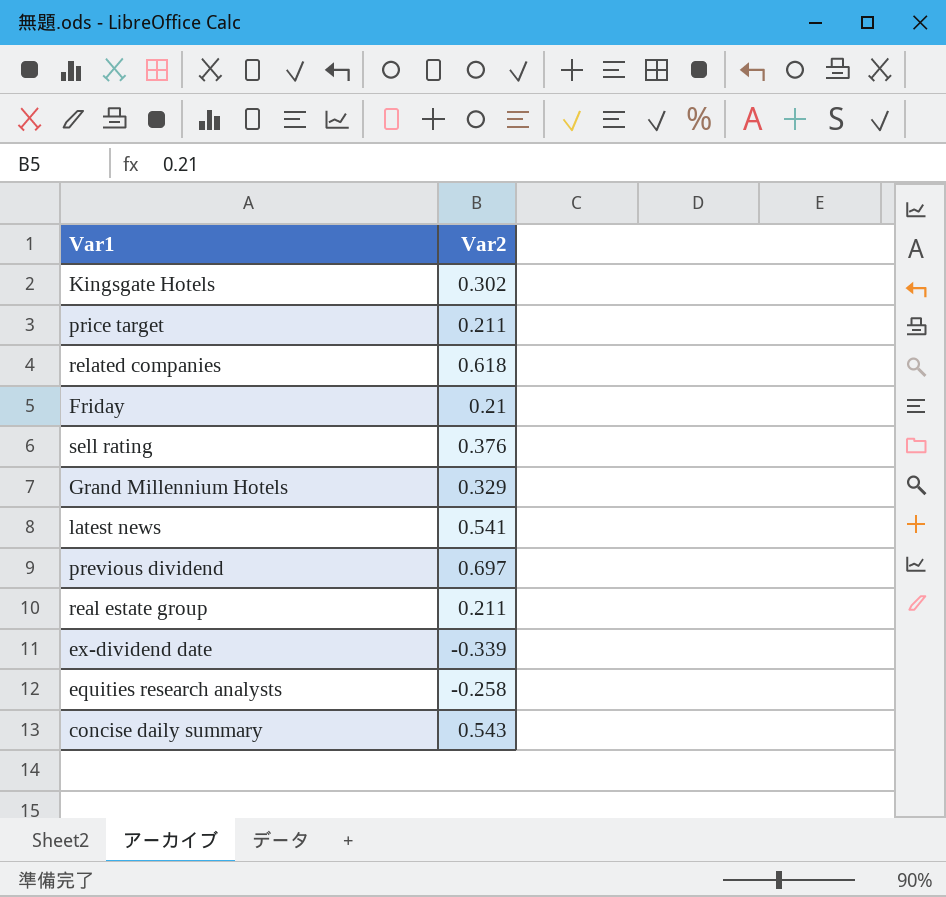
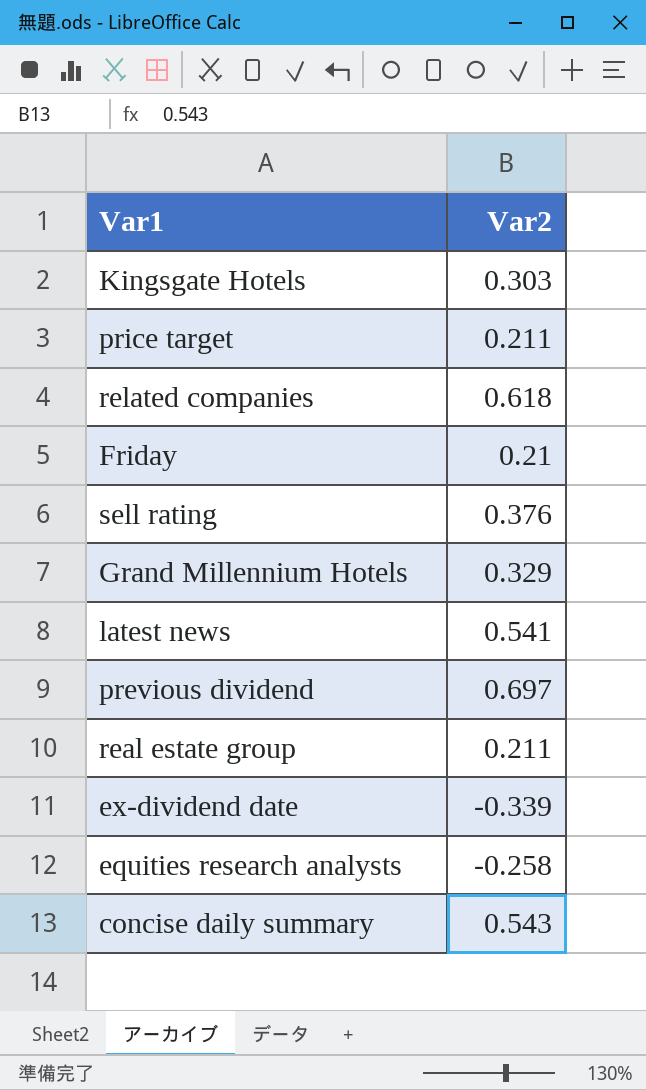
Kingsgate Hotels | Var2: 0.302 -> 0.303

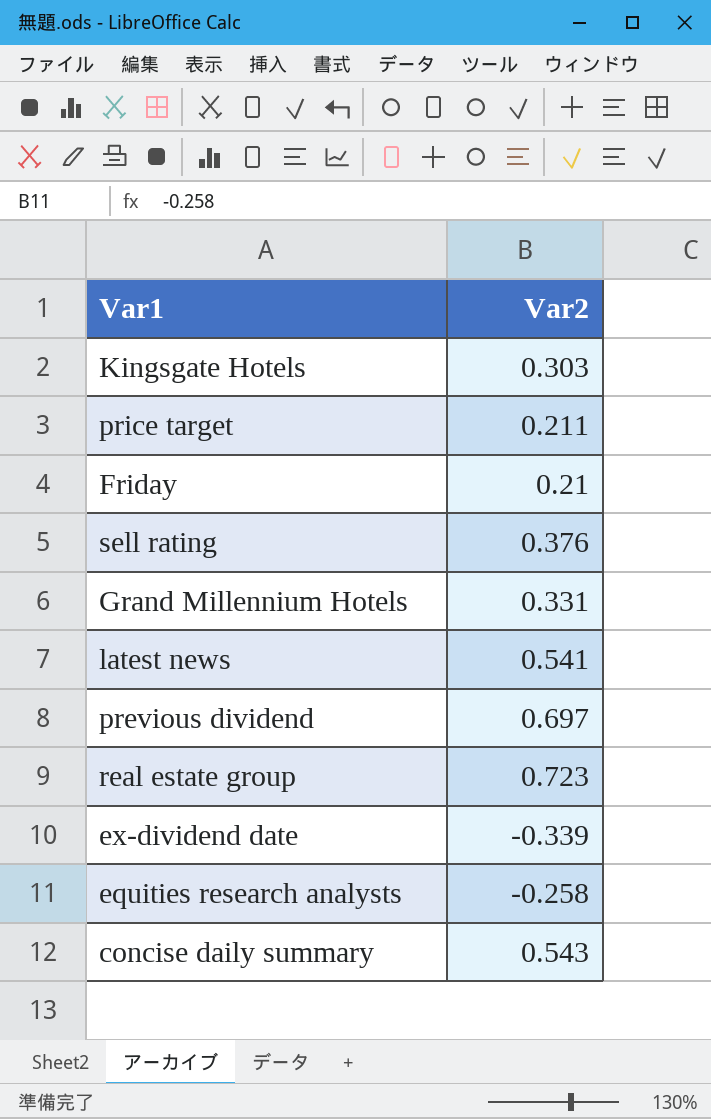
row related companies: 0.618 -> none
Grand Millennium Hotels | Var2: 0.329 -> 0.331
real estate group | Var2: 0.211 -> 0.723

